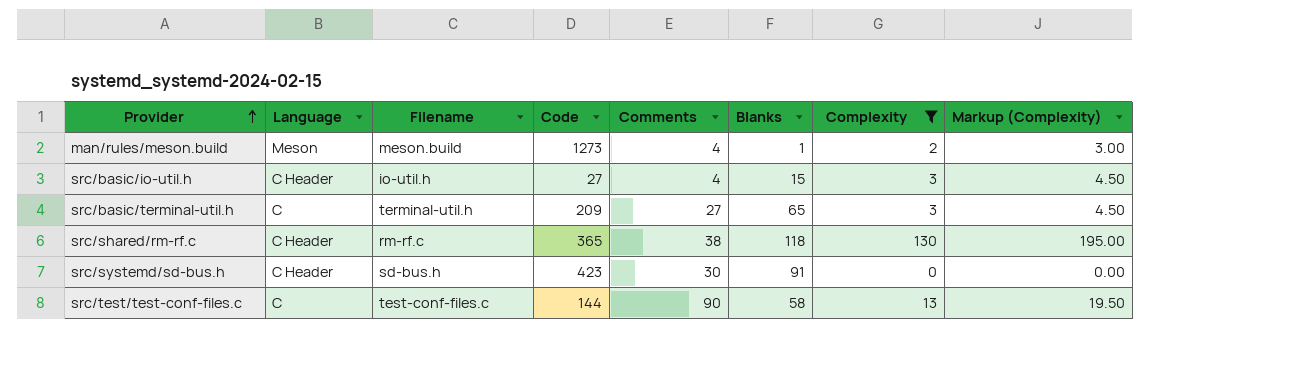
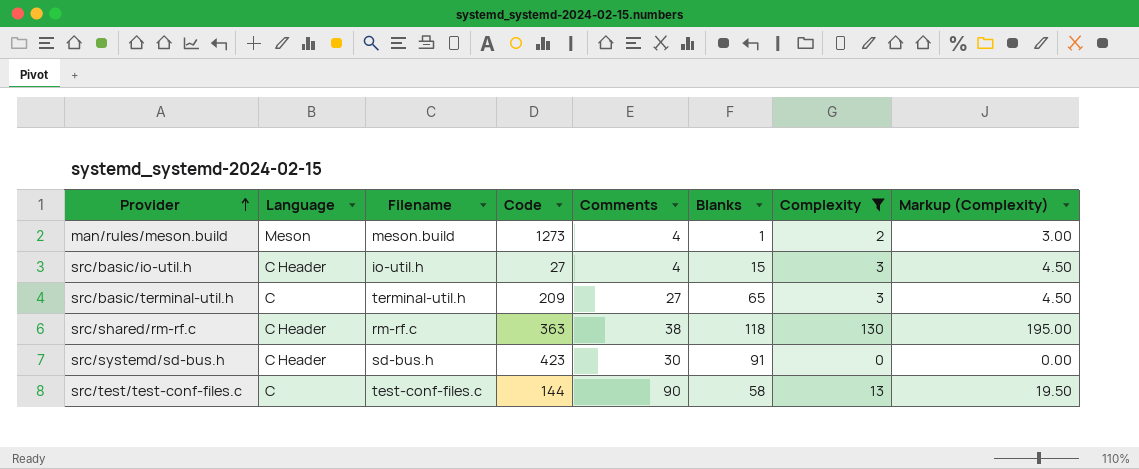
src/shared/rm-rf.c | Code: 365 -> 363

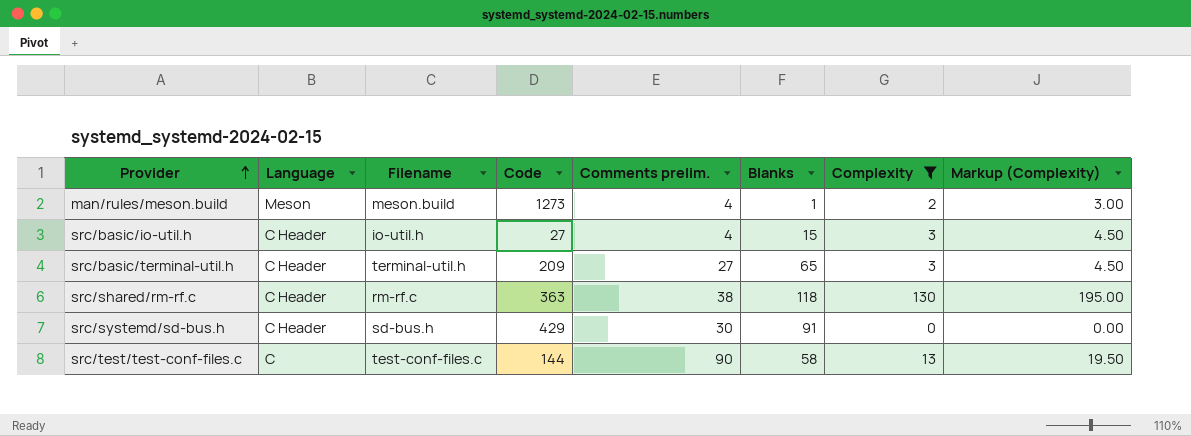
column name: Comments -> Comments prelim.
src/basic/terminal-util.h | Language: C -> C Header
src/systemd/sd-bus.h | Code: 423 -> 429

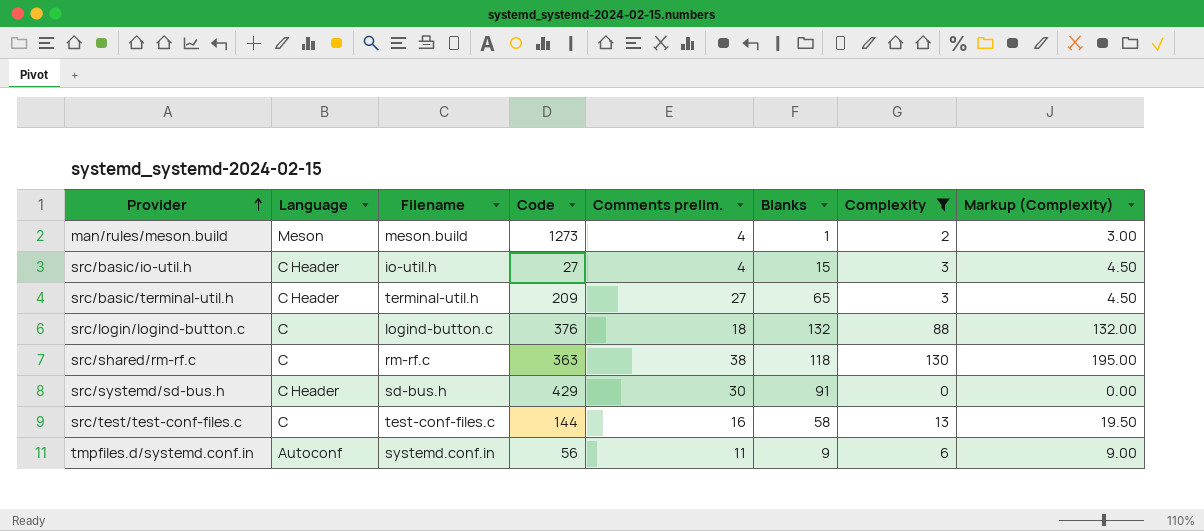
row src/login/logind-button.c: none -> C | logind-button.c | 376 | 18 | 132 | 88 | 132.00
src/shared/rm-rf.c | Language: C Header -> C
src/test/test-conf-files.c | Comments prelim.: 90 -> 16
row tmpfiles.d/systemd.conf.in: none -> Autoconf | systemd.conf.in | 56 | 11 | 9 | 6 | 9.00

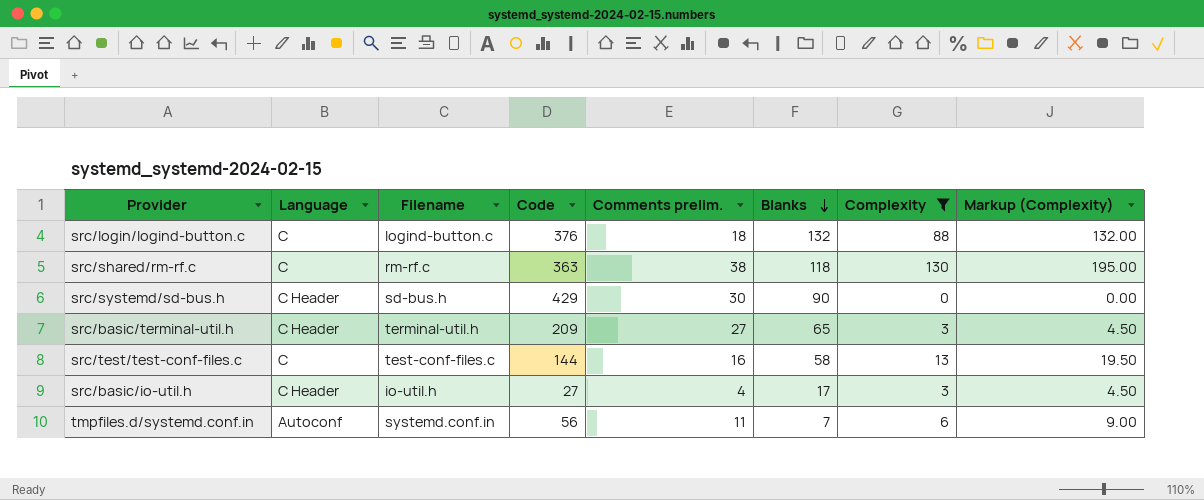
row order: Provider ascending -> Blanks descending
row man/rules/meson.build: Meson | meson.build | 1273 | 4 | 1 | 2 | 3.00 -> none
src/systemd/sd-bus.h | Blanks: 91 -> 90
src/basic/io-util.h | Blanks: 15 -> 17
tmpfiles.d/systemd.conf.in | Blanks: 9 -> 7

